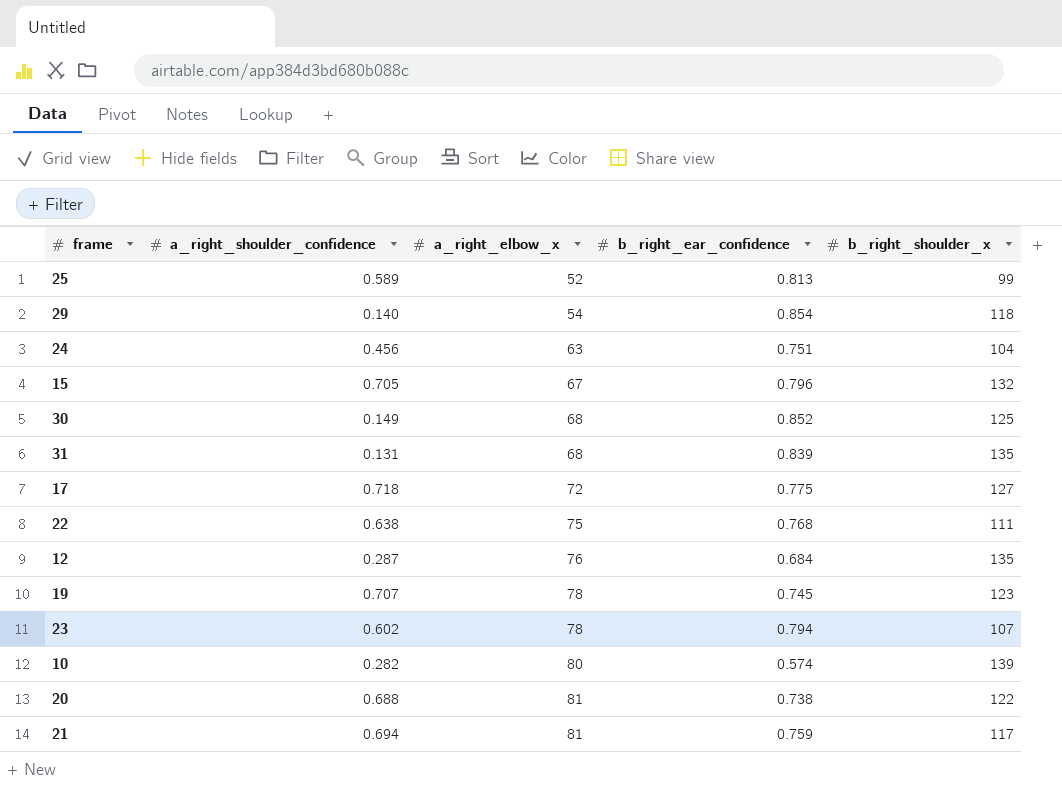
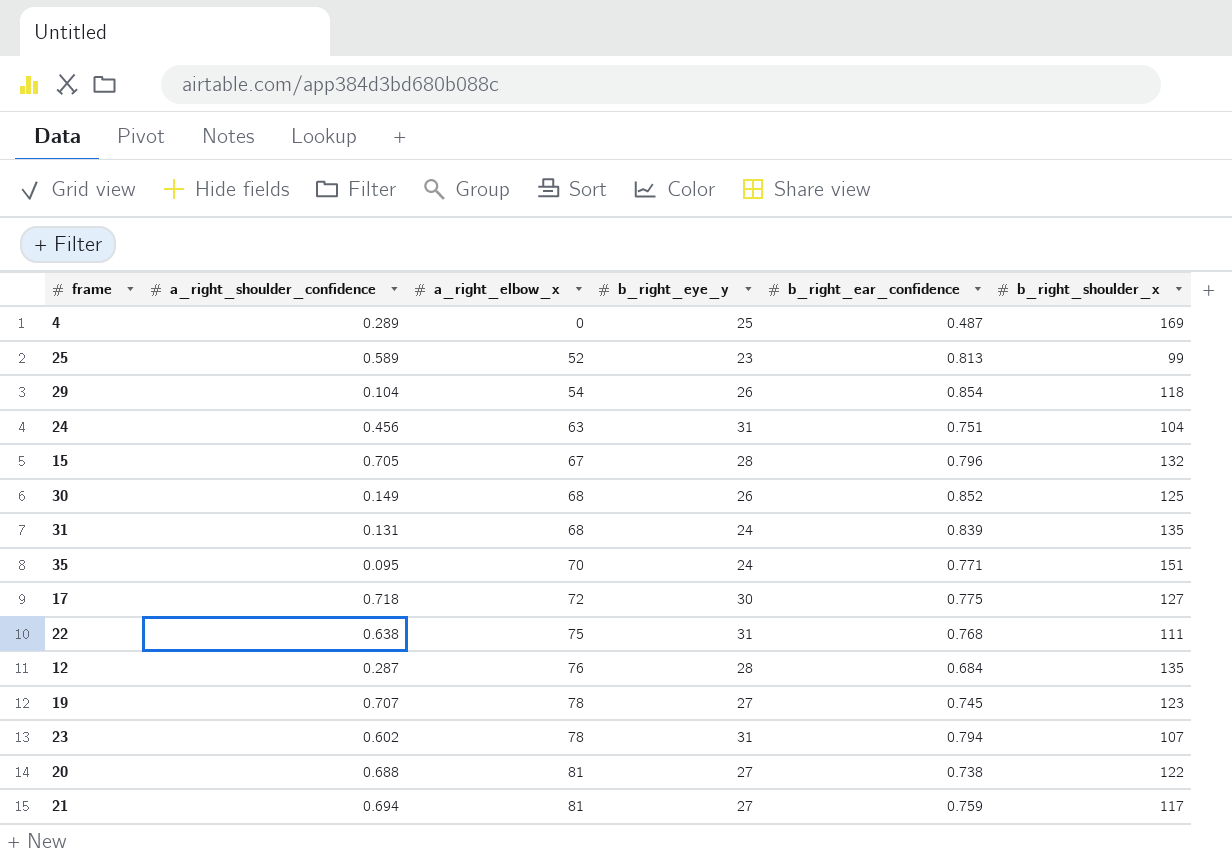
column b_right_eye_y | position: none -> 4
row 10: 0.282 | 80 | 0.574 | 139 -> none
row 4: none -> 0.289 | 0 | 25 | 0.487 | 169
29 | a_right_shoulder_confidence: 0.140 -> 0.104
row 35: none -> 0.095 | 70 | 24 | 0.771 | 151

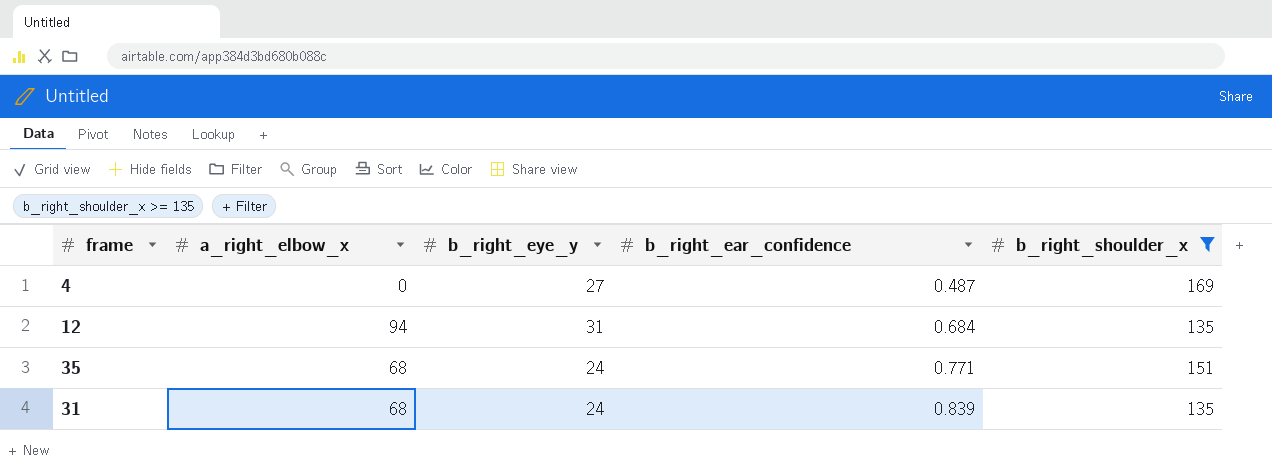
filter: none -> b_right_shoulder_x >= 135
row order: a_right_elbow_x ascending -> b_right_ear_confidence ascending
column a_right_shoulder_confidence | position: 2 -> none
4 | b_right_eye_y: 25 -> 27
12 | a_right_elbow_x: 76 -> 94
12 | b_right_eye_y: 28 -> 31
35 | a_right_elbow_x: 70 -> 68

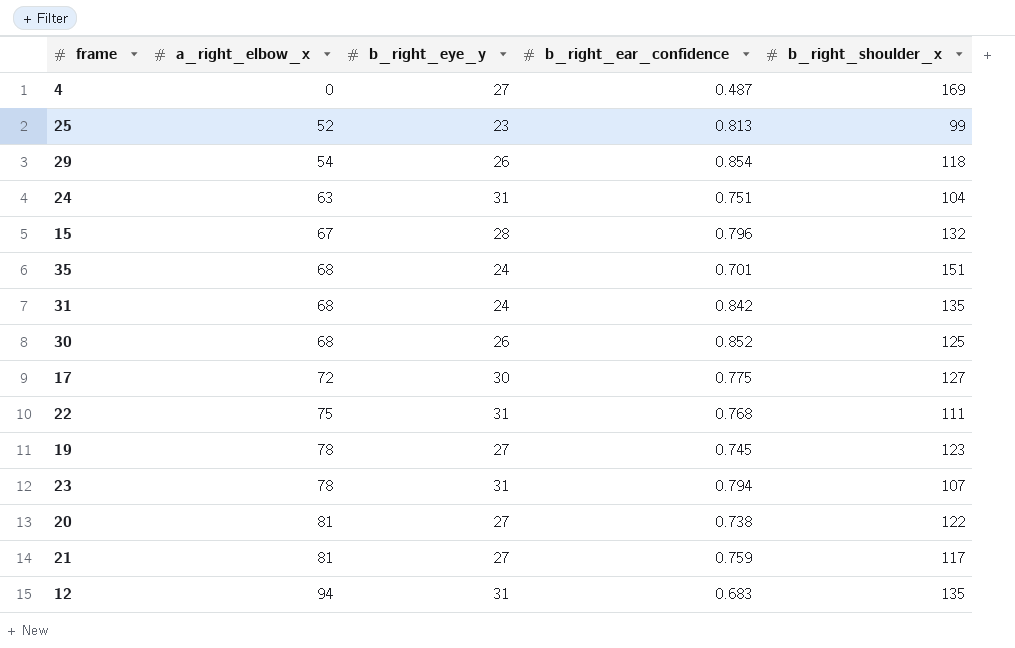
filter: b_right_shoulder_x >= 135 -> none
row order: b_right_ear_confidence ascending -> a_right_elbow_x ascending
35 | b_right_ear_confidence: 0.771 -> 0.701
31 | b_right_ear_confidence: 0.839 -> 0.842
12 | b_right_ear_confidence: 0.684 -> 0.683

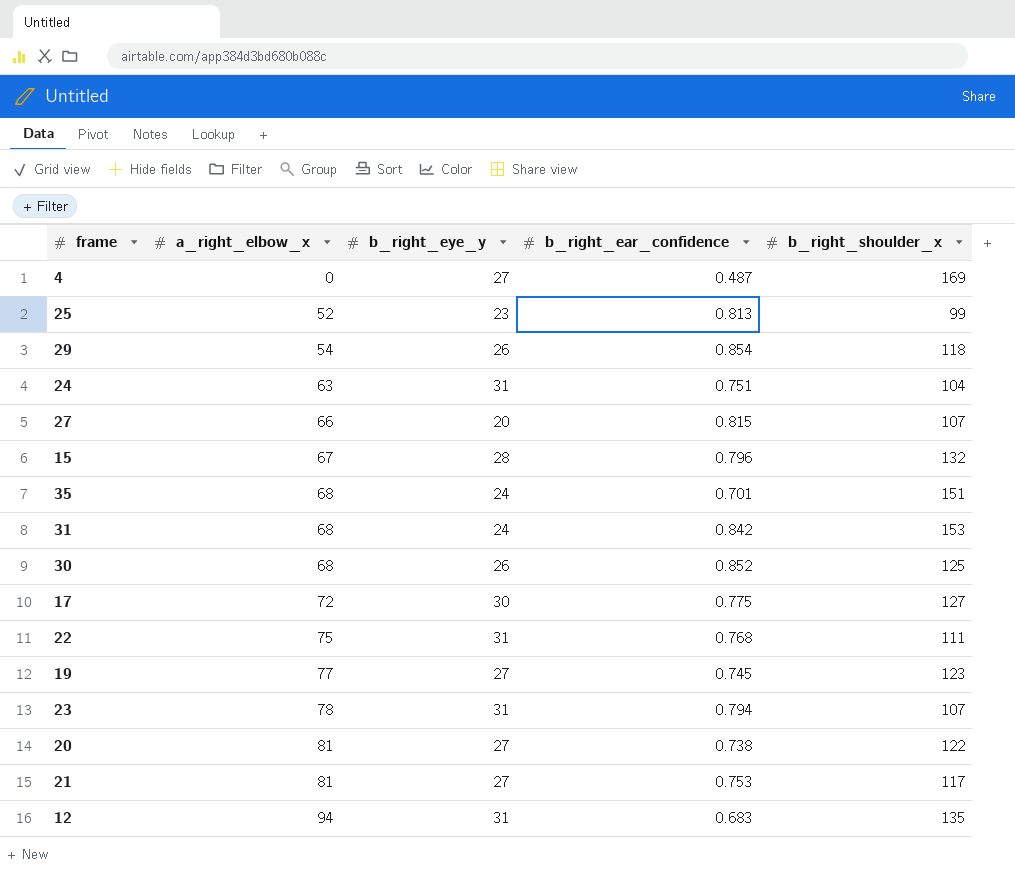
row 27: none -> 66 | 20 | 0.815 | 107
31 | b_right_shoulder_x: 135 -> 153
19 | a_right_elbow_x: 78 -> 77
21 | b_right_ear_confidence: 0.759 -> 0.753

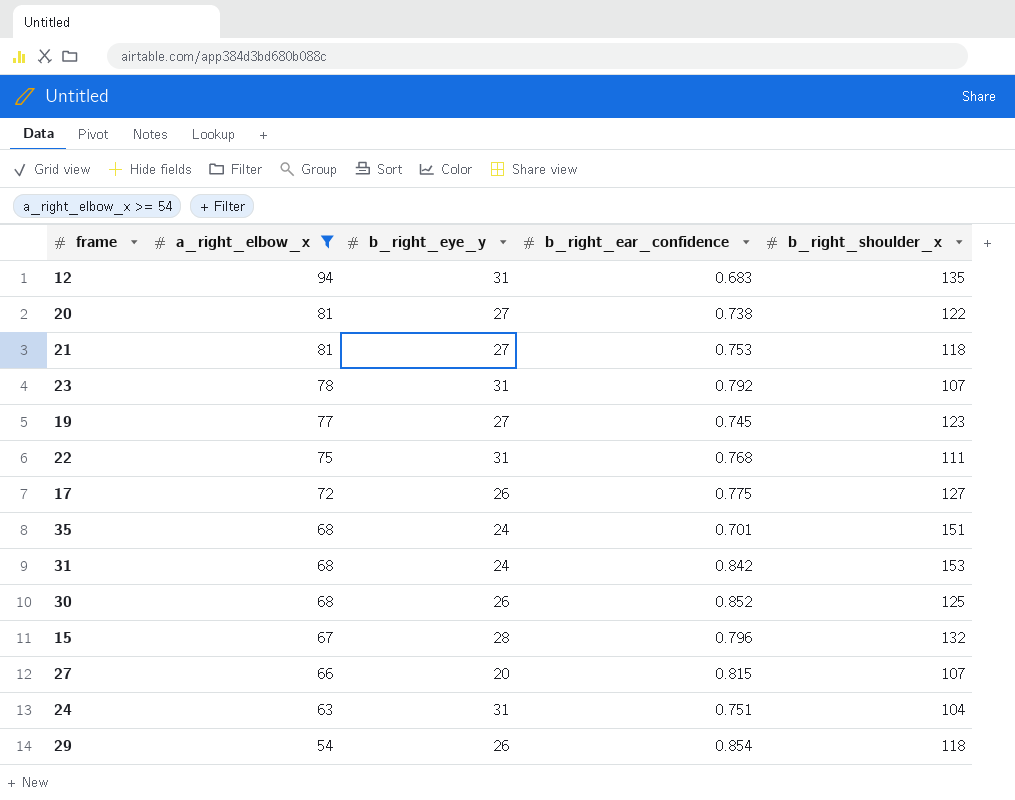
filter: none -> a_right_elbow_x >= 54
row order: a_right_elbow_x ascending -> a_right_elbow_x descending
21 | b_right_shoulder_x: 117 -> 118
23 | b_right_ear_confidence: 0.794 -> 0.792
17 | b_right_eye_y: 30 -> 26

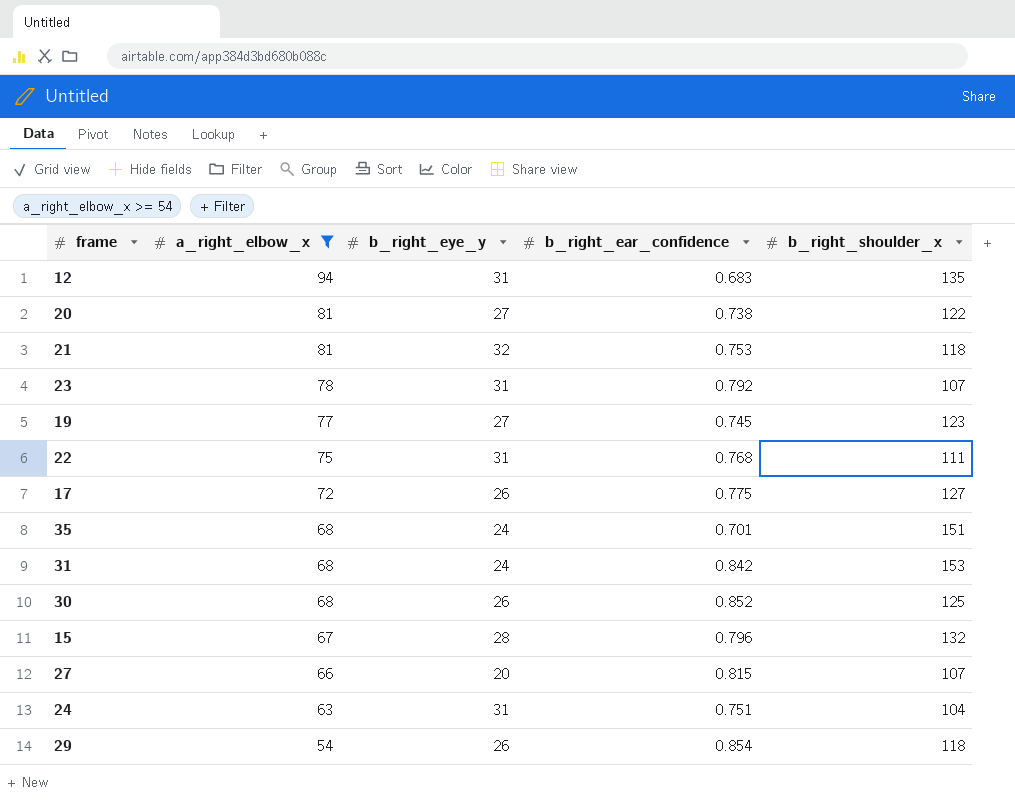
21 | b_right_eye_y: 27 -> 32

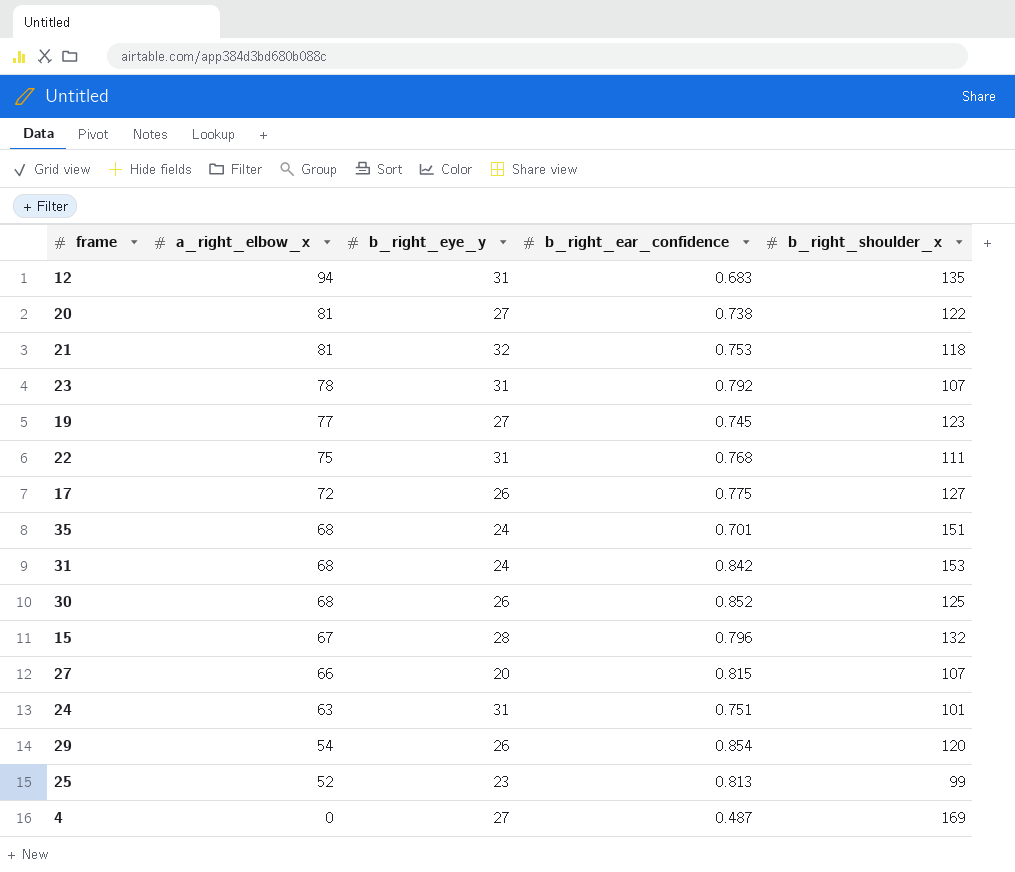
filter: a_right_elbow_x >= 54 -> none
24 | b_right_shoulder_x: 104 -> 101
29 | b_right_shoulder_x: 118 -> 120

